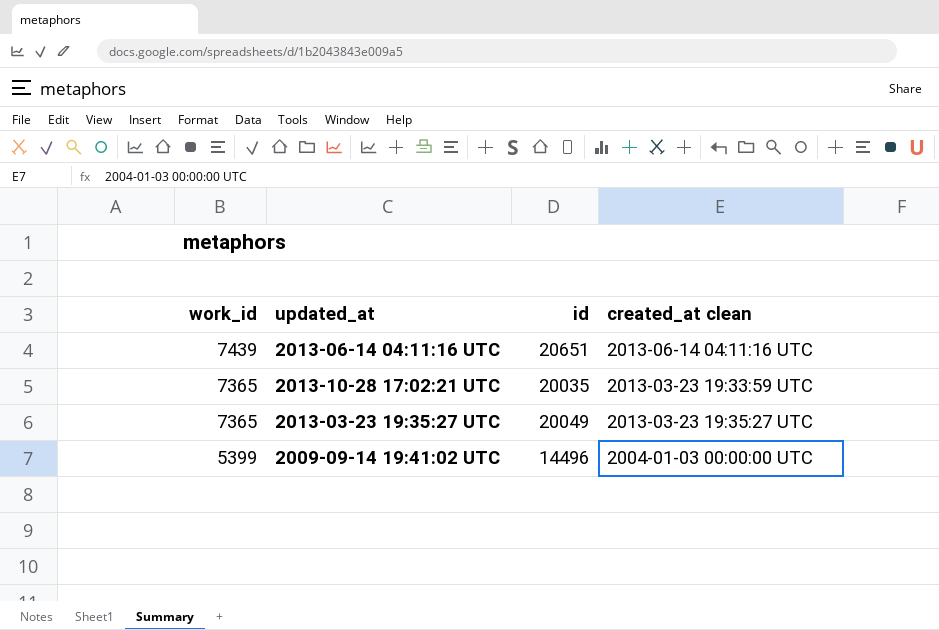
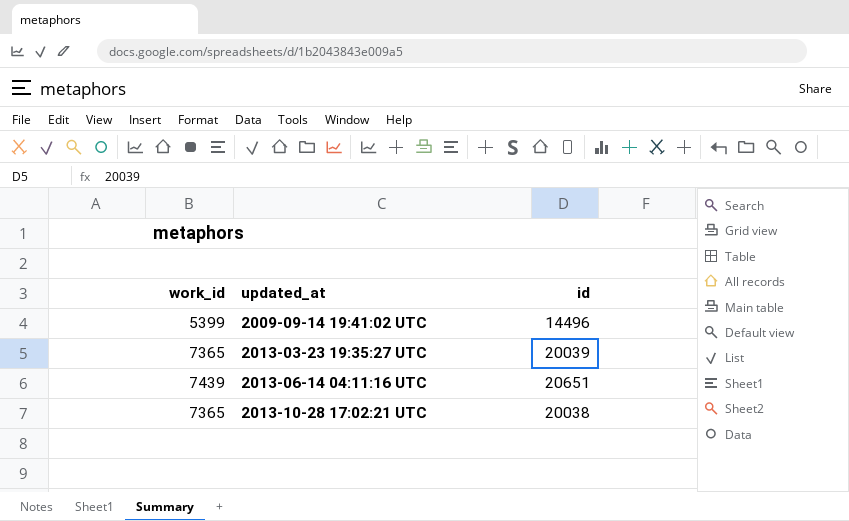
row order: work_id descending -> updated_at ascending
column created_at clean | position: 4 -> none
2013-03-23 19:35:27 UTC | id: 20049 -> 20039
2013-10-28 17:02:21 UTC | id: 20035 -> 20038

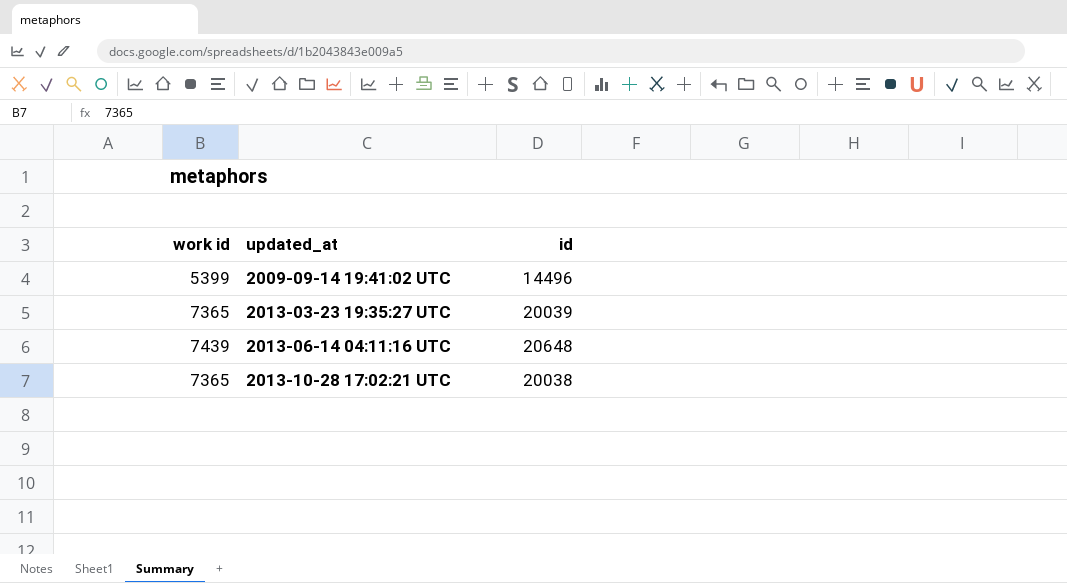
column name: work_id -> work id
2013-06-14 04:11:16 UTC | id: 20651 -> 20648

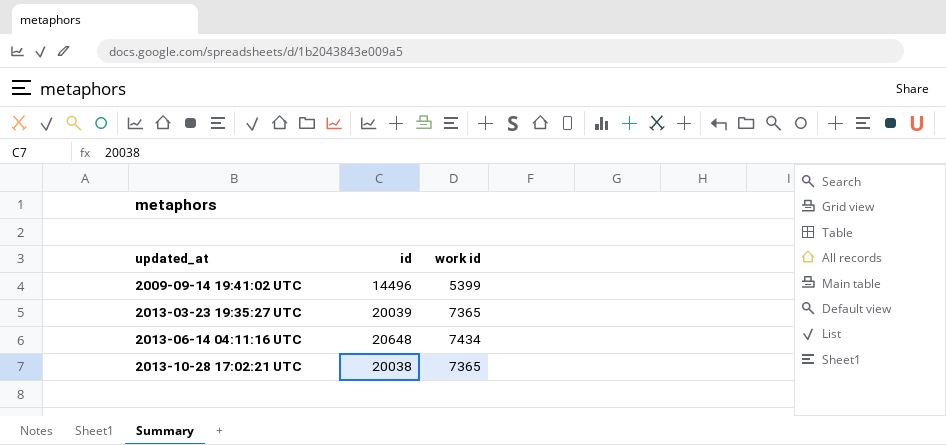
column work id | position: 1 -> 3
2013-06-14 04:11:16 UTC | work id: 7439 -> 7434

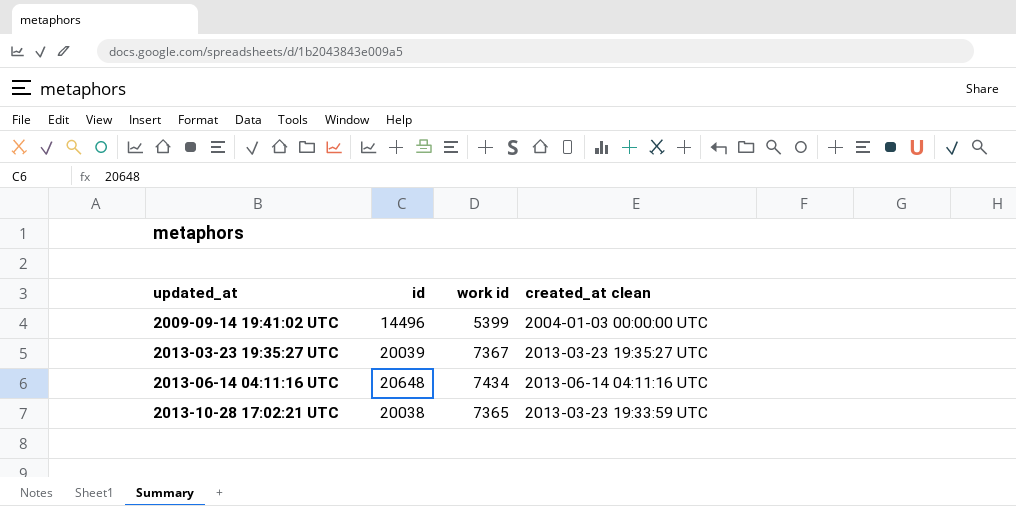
column created_at clean | position: none -> 4
2013-03-23 19:35:27 UTC | work id: 7365 -> 7367

